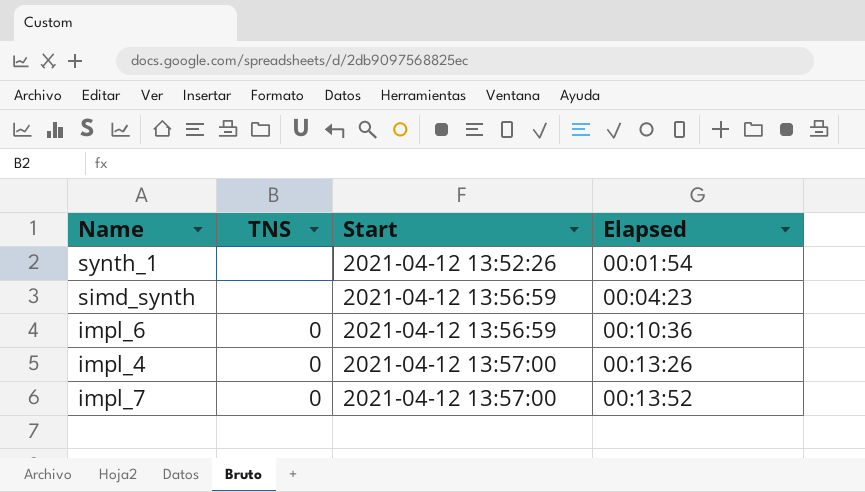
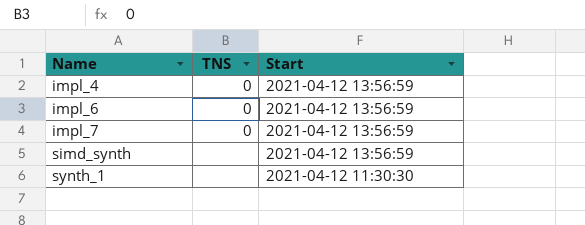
row order: Start ascending -> Name ascending
column Elapsed | position: 4 -> none
impl_4 | Start: 2021-04-12 13:57:00 -> 2021-04-12 13:56:59
impl_7 | Start: 2021-04-12 13:57:00 -> 2021-04-12 13:56:59
synth_1 | Start: 2021-04-12 13:52:26 -> 2021-04-12 11:30:30

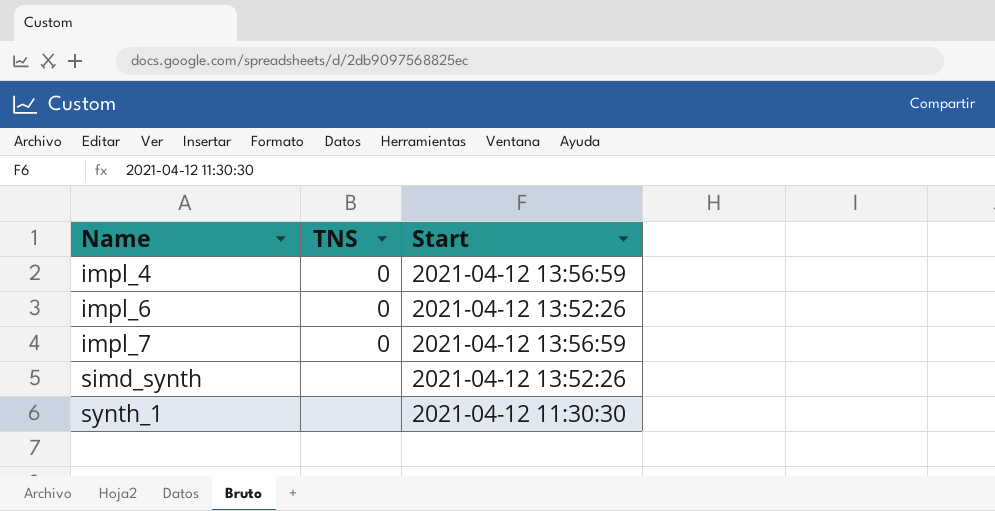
impl_6 | Start: 2021-04-12 13:56:59 -> 2021-04-12 13:52:26
simd_synth | Start: 2021-04-12 13:56:59 -> 2021-04-12 13:52:26

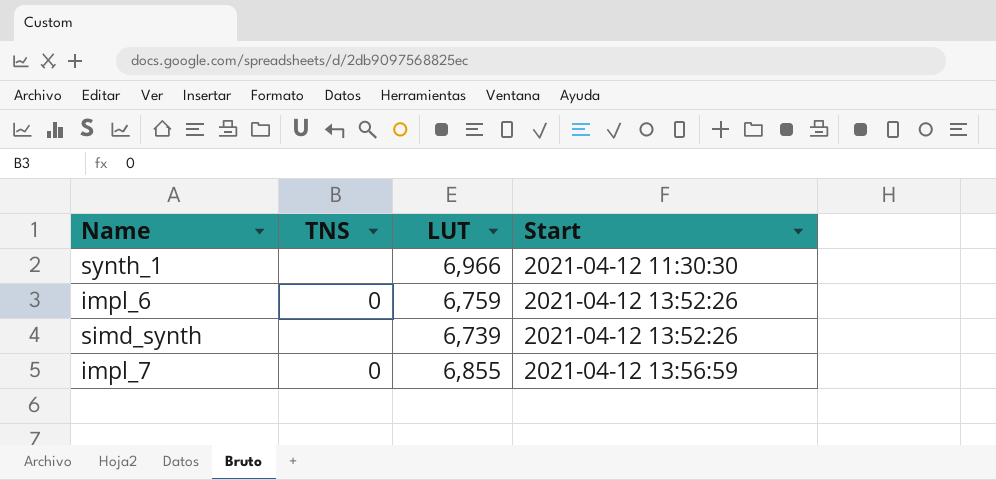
row order: Name ascending -> Start ascending
column LUT | position: none -> 3
row impl_4: 0 | 2021-04-12 13:56:59 -> none

